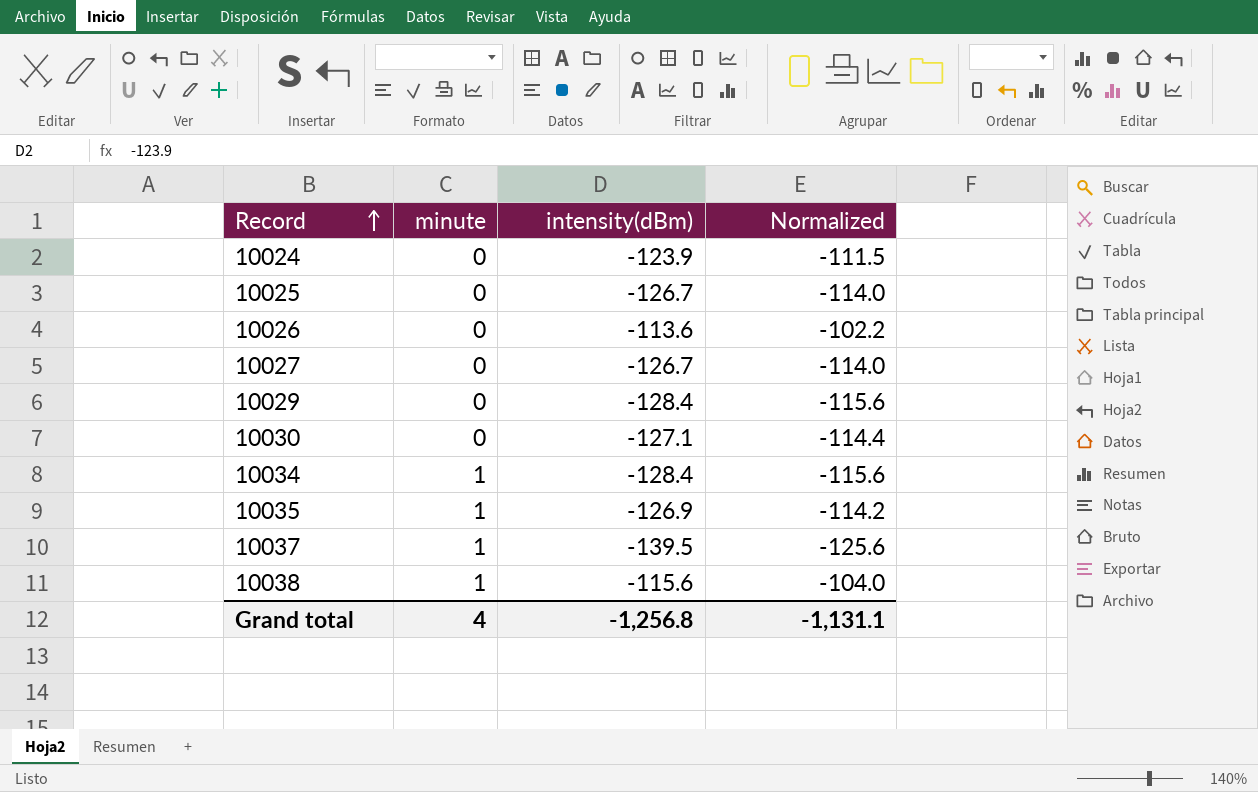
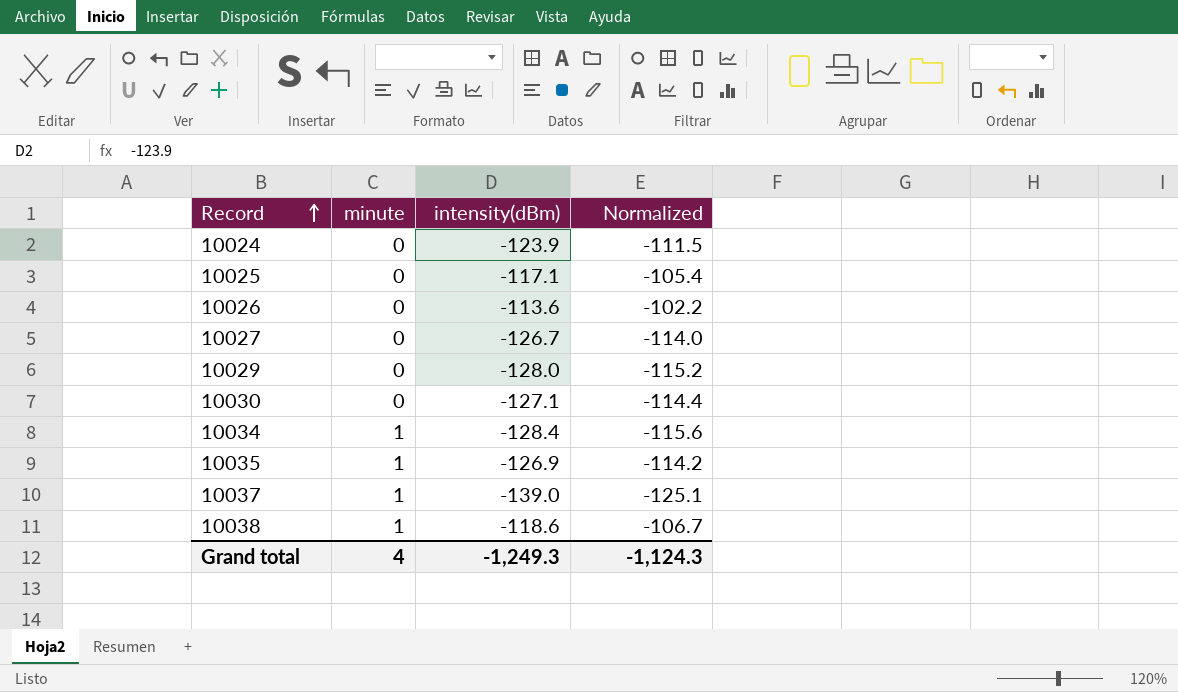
10025 | intensity(dBm): -126.7 -> -117.1
10025 | Normalized: -114.0 -> -105.4
10029 | intensity(dBm): -128.4 -> -128.0
10029 | Normalized: -115.6 -> -115.2
10037 | intensity(dBm): -139.5 -> -139.0
10037 | Normalized: -125.6 -> -125.1
10038 | intensity(dBm): -115.6 -> -118.6
10038 | Normalized: -104.0 -> -106.7
Grand total | intensity(dBm): -1,256.8 -> -1,249.3
Grand total | Normalized: -1,131.1 -> -1,124.3

